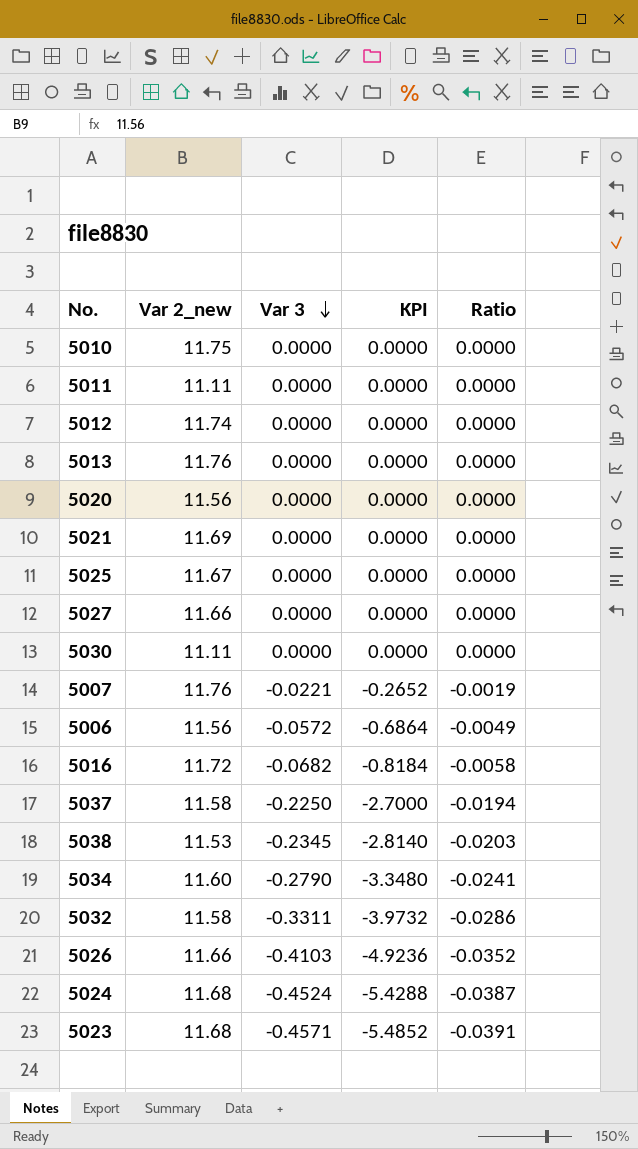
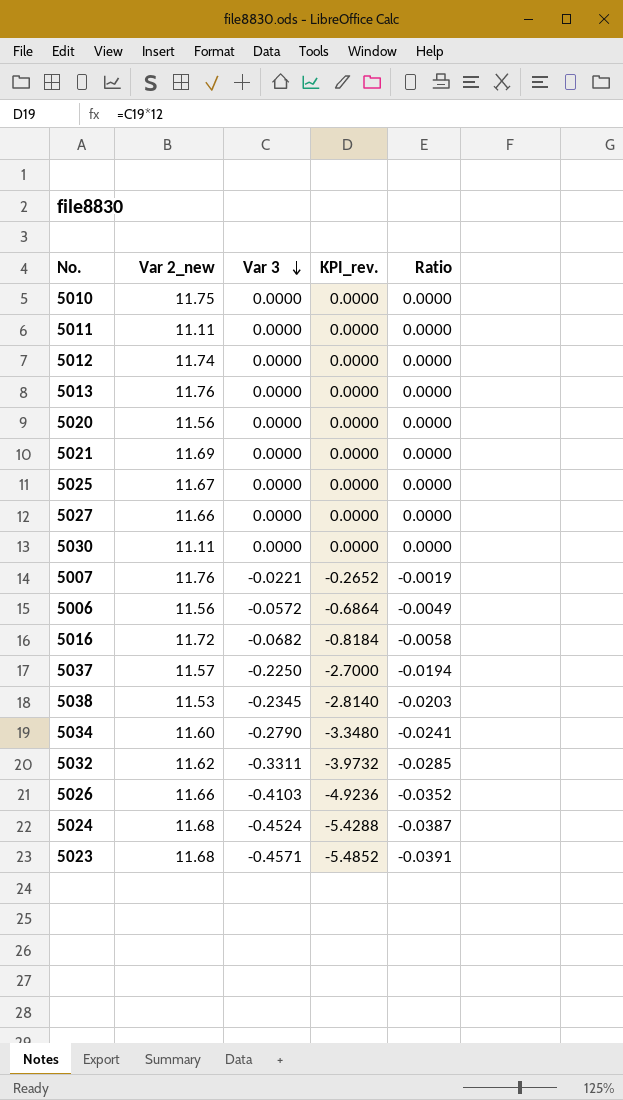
column name: KPI -> KPI_rev.
5037 | Var 2_new: 11.58 -> 11.57
5032 | Var 2_new: 11.58 -> 11.62
5032 | Ratio: -0.0286 -> -0.0285

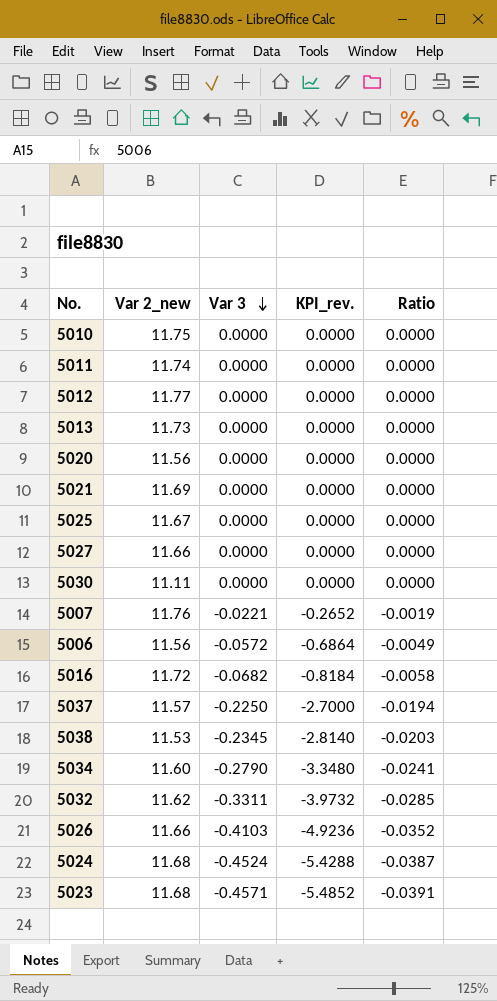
5011 | Var 2_new: 11.11 -> 11.74
5012 | Var 2_new: 11.74 -> 11.77
5013 | Var 2_new: 11.76 -> 11.73

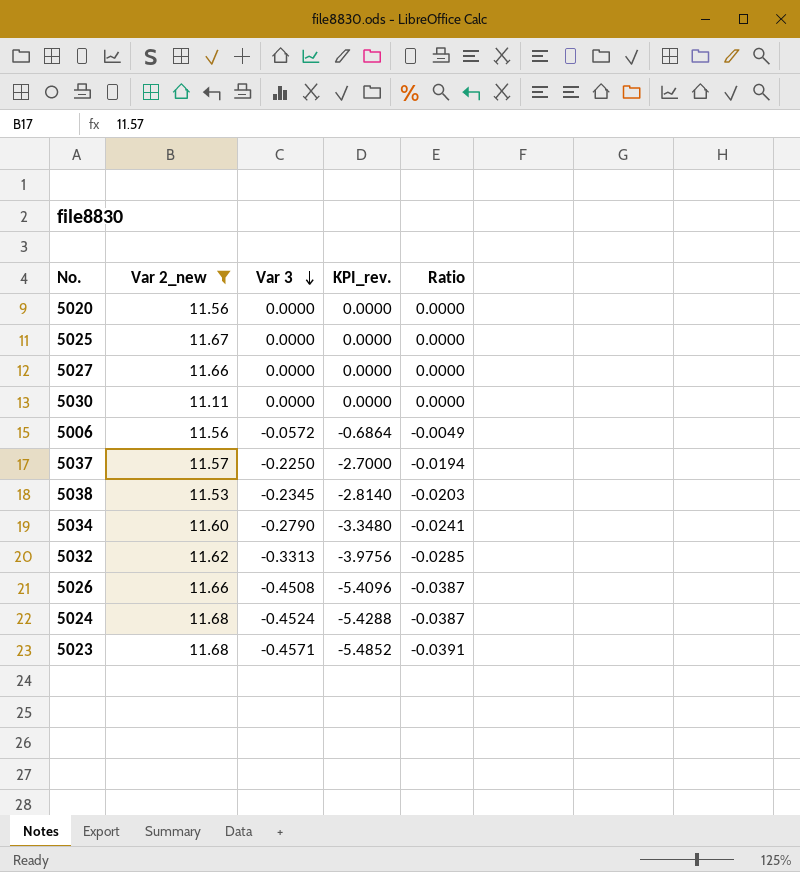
filter: none -> Var 2_new <= 11.68
5032 | Var 3: -0.3311 -> -0.3313
5032 | KPI_rev.: -3.9732 -> -3.9756
5026 | Var 3: -0.4103 -> -0.4508
5026 | KPI_rev.: -4.9236 -> -5.4096
5026 | Ratio: -0.0352 -> -0.0387

